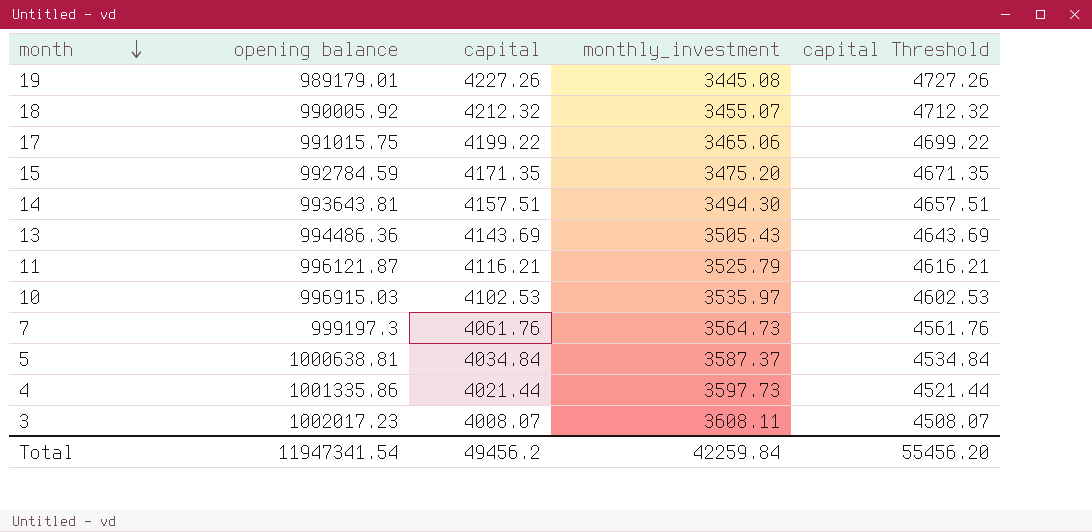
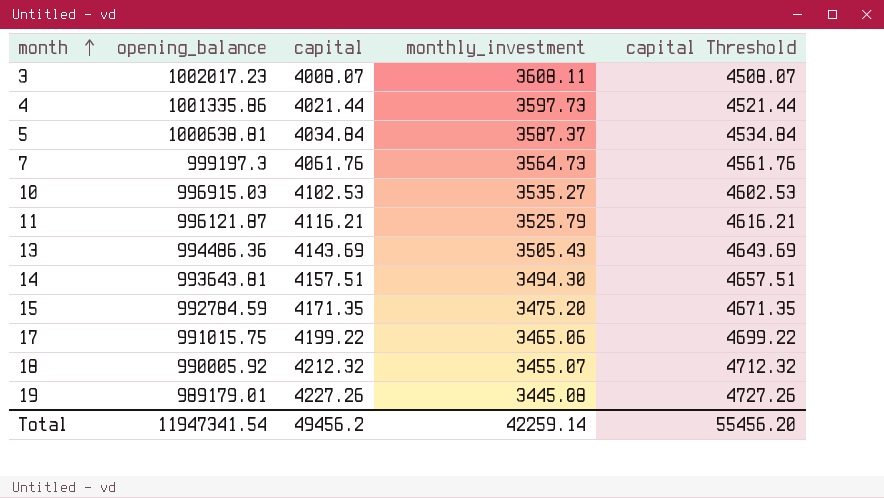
row order: month descending -> month ascending
column name: opening balance -> opening_balance
10 | monthly_investment: 3535.97 -> 3535.27
Total | monthly_investment: 42259.84 -> 42259.14

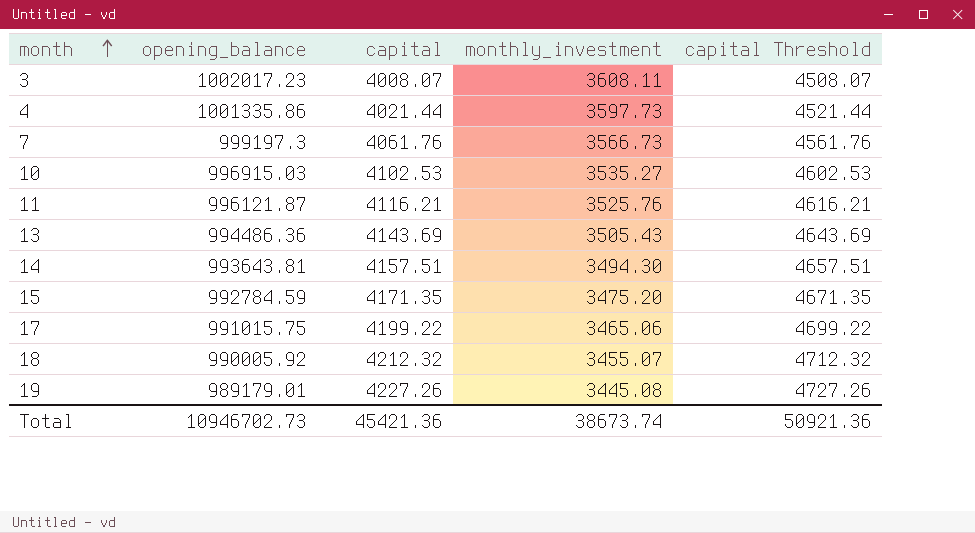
row 5: 1000638.81 | 4034.84 | 3587.37 | 4534.84 -> none
7 | monthly_investment: 3564.73 -> 3566.73
11 | monthly_investment: 3525.79 -> 3525.76
Total | opening_balance: 11947341.54 -> 10946702.73
Total | capital: 49456.2 -> 45421.36
Total | monthly_investment: 42259.14 -> 38673.74
Total | capital Threshold: 55456.20 -> 50921.36

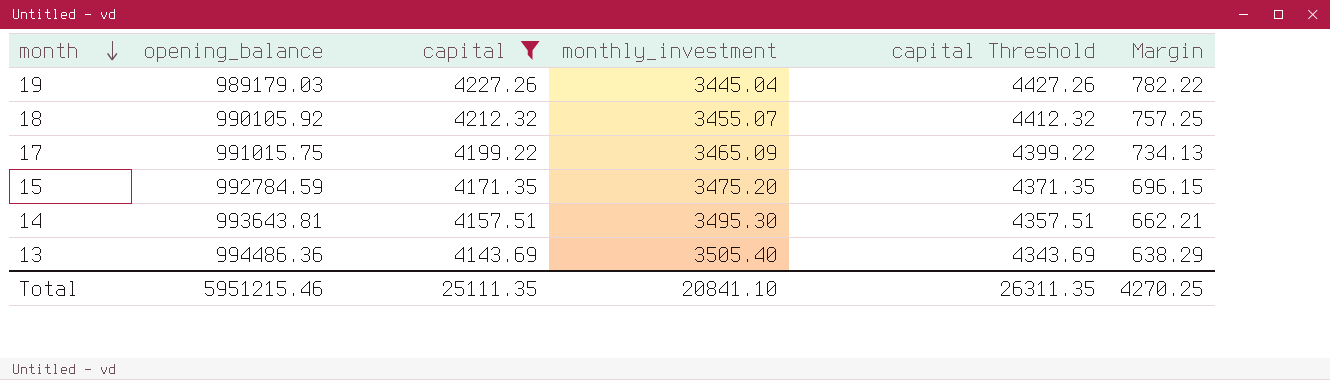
filter: none -> capital >= 4143.69
row order: month ascending -> month descending
column capital Threshold | formula: [capital] + 500 -> [capital] + 200
column Margin | formula: none -> [capital] - [monthly_investment]
19 | opening_balance: 989179.01 -> 989179.03
19 | monthly_investment: 3445.08 -> 3445.04
18 | opening_balance: 990005.92 -> 990105.92
17 | monthly_investment: 3465.06 -> 3465.09
14 | monthly_investment: 3494.30 -> 3495.30
13 | monthly_investment: 3505.43 -> 3505.40
Total | opening_balance: 10946702.73 -> 5951215.46
Total | capital: 45421.36 -> 25111.35
Total | monthly_investment: 38673.74 -> 20841.10
Total | capital Threshold: 50921.36 -> 26311.35

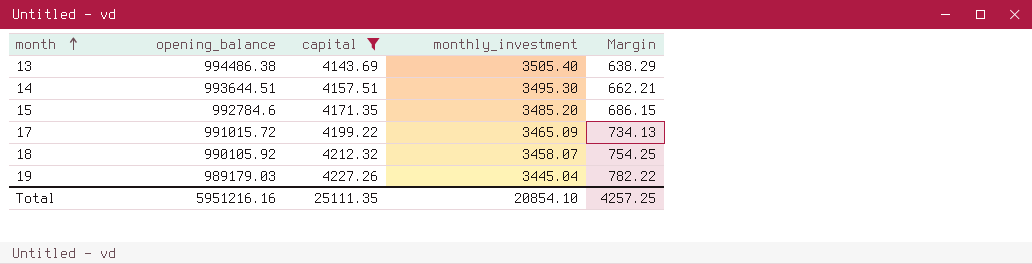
row order: month descending -> month ascending
column capital Threshold | formula: [capital] + 200 -> none
13 | opening_balance: 994486.36 -> 994486.38
14 | opening_balance: 993643.81 -> 993644.51
15 | opening_balance: 992784.59 -> 992784.6
15 | monthly_investment: 3475.20 -> 3485.20
15 | Margin: 696.15 -> 686.15
17 | opening_balance: 991015.75 -> 991015.72
18 | monthly_investment: 3455.07 -> 3458.07
18 | Margin: 757.25 -> 754.25
Total | opening_balance: 5951215.46 -> 5951216.16
Total | monthly_investment: 20841.10 -> 20854.10
Total | Margin: 4270.25 -> 4257.25

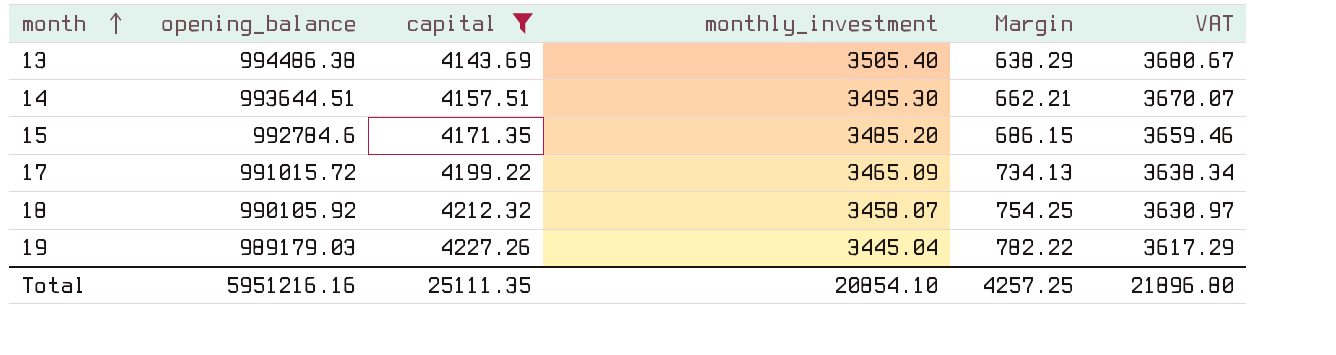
column VAT | formula: none -> [monthly_investment] * 1.05

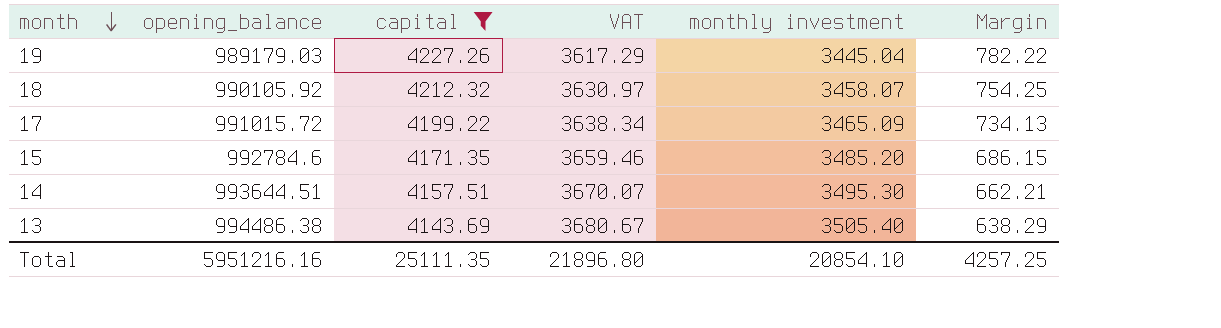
row order: month ascending -> month descending
column VAT | position: 6 -> 4
column name: monthly_investment -> monthly investment

